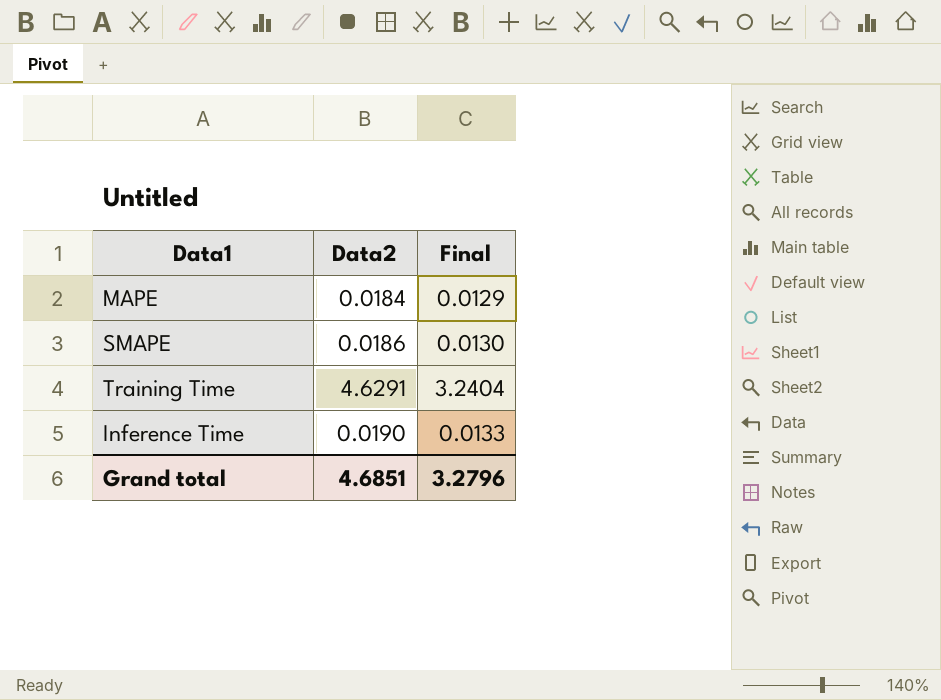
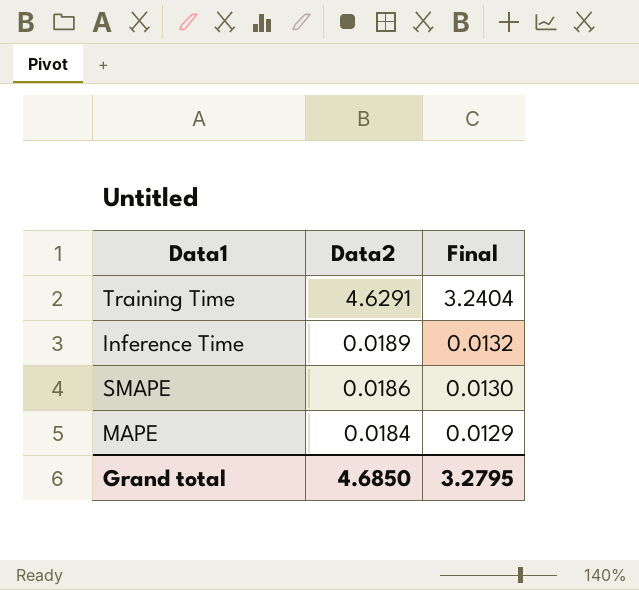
row order: none -> Data2 descending
Inference Time | Data2: 0.0190 -> 0.0189
Inference Time | Final: 0.0133 -> 0.0132
Grand total | Data2: 4.6851 -> 4.6850
Grand total | Final: 3.2796 -> 3.2795

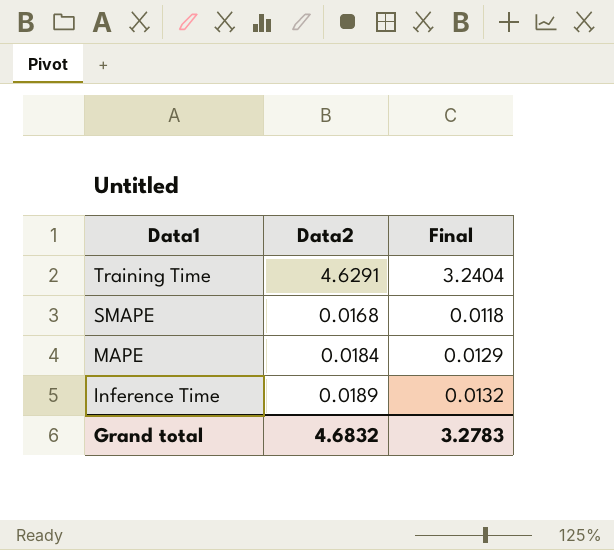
row order: Data2 descending -> Data1 descending
SMAPE | Data2: 0.0186 -> 0.0168
SMAPE | Final: 0.0130 -> 0.0118
Grand total | Data2: 4.6850 -> 4.6832
Grand total | Final: 3.2795 -> 3.2783

